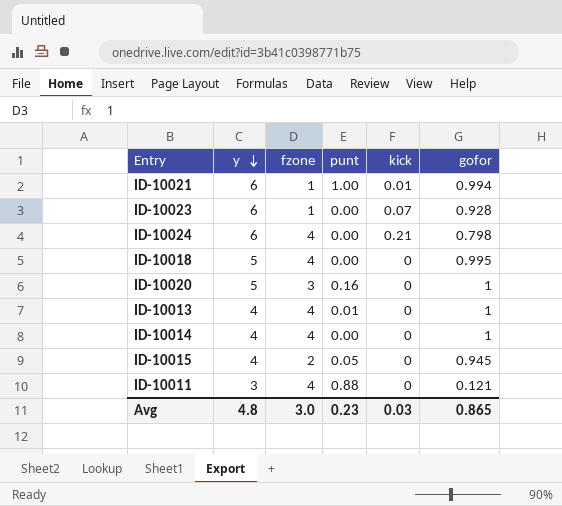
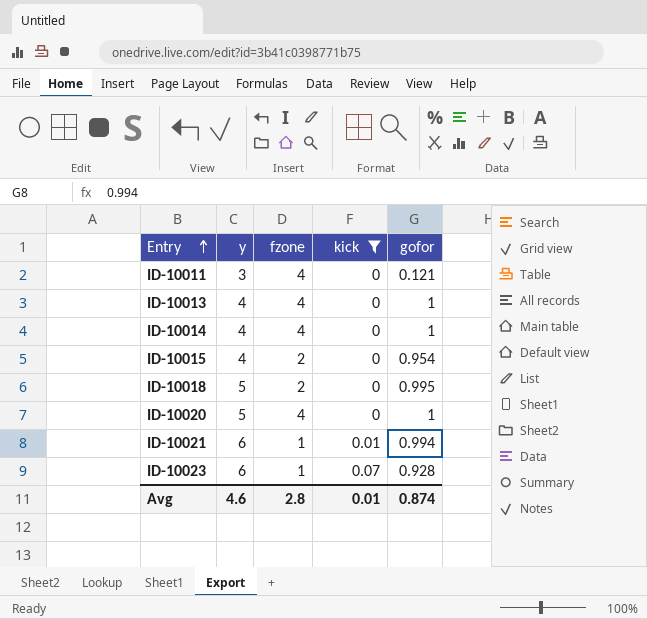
filter: none -> kick != 0.21
row order: y descending -> Entry ascending
column punt | position: 4 -> none
ID-10015 | gofor: 0.945 -> 0.954
ID-10018 | fzone: 4 -> 2
ID-10020 | fzone: 3 -> 4
Avg | y: 4.8 -> 4.6
Avg | fzone: 3.0 -> 2.8
Avg | kick: 0.03 -> 0.01
Avg | gofor: 0.865 -> 0.874

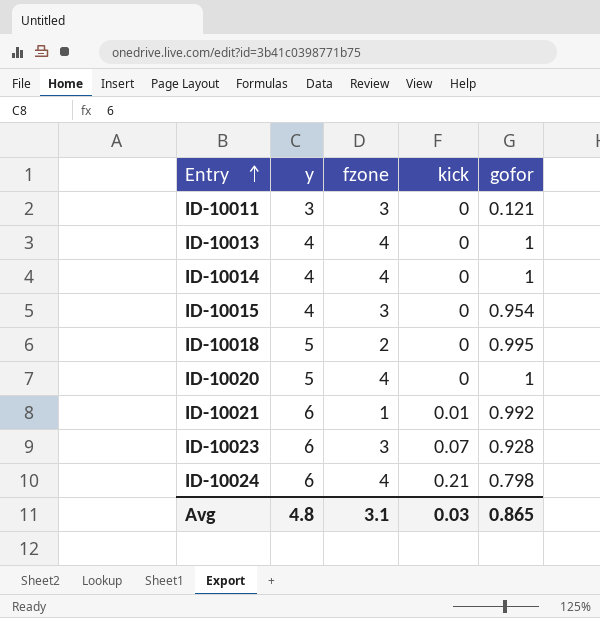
filter: kick != 0.21 -> none
ID-10011 | fzone: 4 -> 3
ID-10015 | fzone: 2 -> 3
ID-10021 | gofor: 0.994 -> 0.992
ID-10023 | fzone: 1 -> 3
Avg | y: 4.6 -> 4.8
Avg | fzone: 2.8 -> 3.1
Avg | kick: 0.01 -> 0.03
Avg | gofor: 0.874 -> 0.865

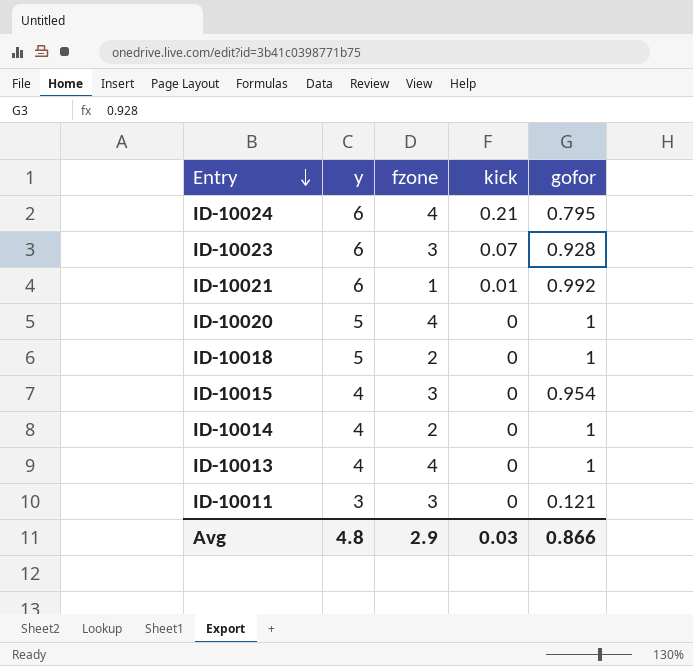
row order: Entry ascending -> Entry descending
ID-10024 | gofor: 0.798 -> 0.795
ID-10018 | gofor: 0.995 -> 1
ID-10014 | fzone: 4 -> 2
Avg | fzone: 3.1 -> 2.9
Avg | gofor: 0.865 -> 0.866

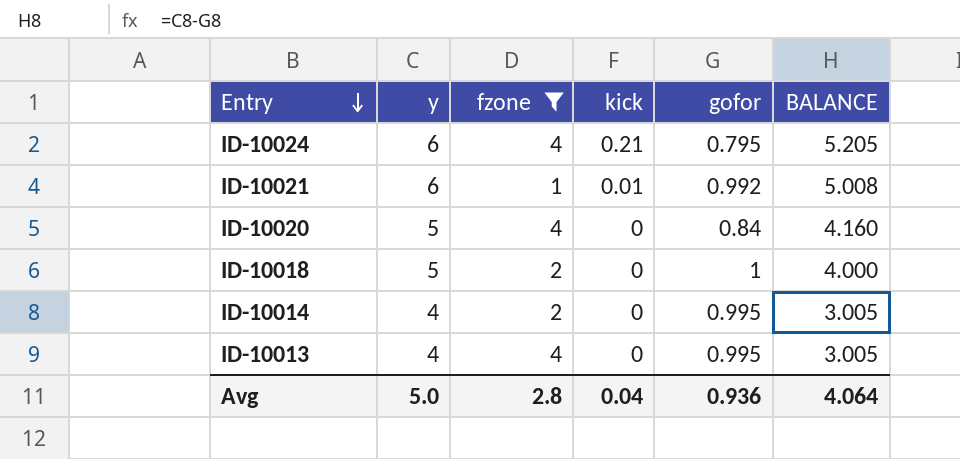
filter: none -> fzone != 3
column BALANCE | formula: none -> [y] - [gofor]
ID-10020 | gofor: 1 -> 0.84
ID-10014 | gofor: 1 -> 0.995
ID-10013 | gofor: 1 -> 0.995
Avg | y: 4.8 -> 5.0
Avg | fzone: 2.9 -> 2.8
Avg | kick: 0.03 -> 0.04
Avg | gofor: 0.866 -> 0.936

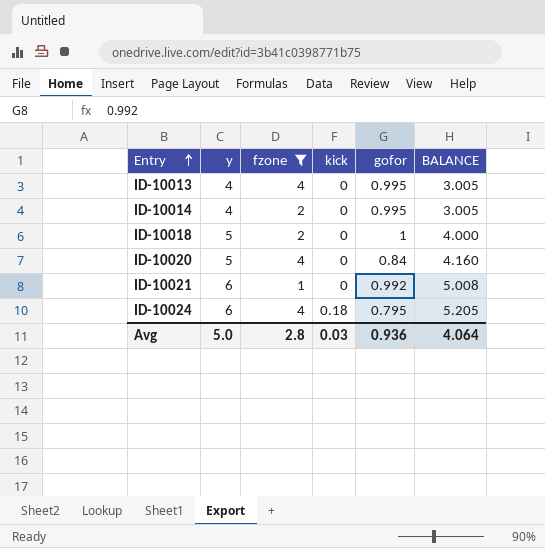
row order: Entry descending -> Entry ascending
ID-10021 | kick: 0.01 -> 0
ID-10024 | kick: 0.21 -> 0.18
Avg | kick: 0.04 -> 0.03

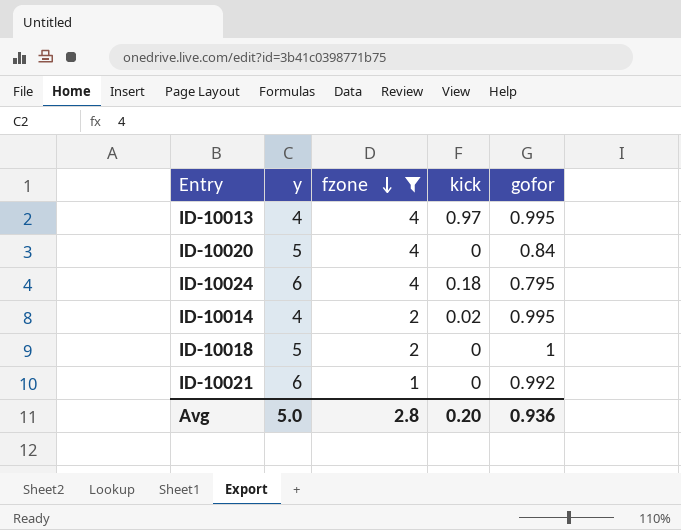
row order: Entry ascending -> fzone descending
column BALANCE | formula: [y] - [gofor] -> none
ID-10013 | kick: 0 -> 0.97
ID-10014 | kick: 0 -> 0.02
Avg | kick: 0.03 -> 0.20

